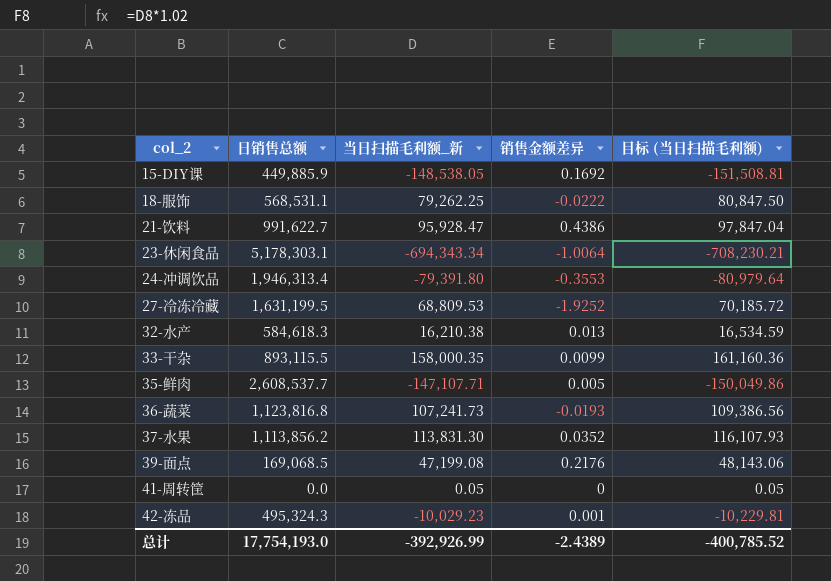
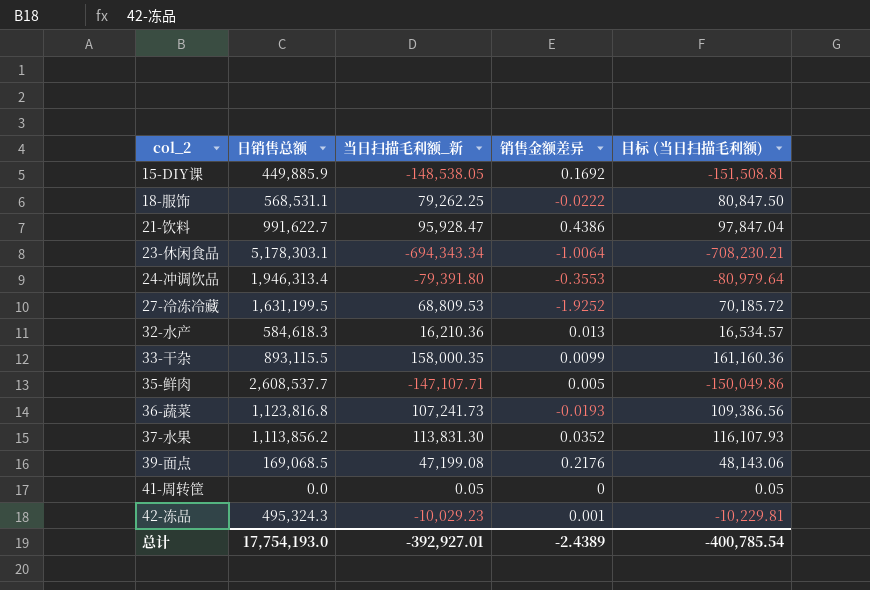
32-水产 | 当日扫描毛利额_新: 16,210.38 -> 16,210.36
32-水产 | 目标 (当日扫描毛利额): 16,534.59 -> 16,534.57
总计 | 当日扫描毛利额_新: -392,926.99 -> -392,927.01
总计 | 目标 (当日扫描毛利额): -400,785.52 -> -400,785.54

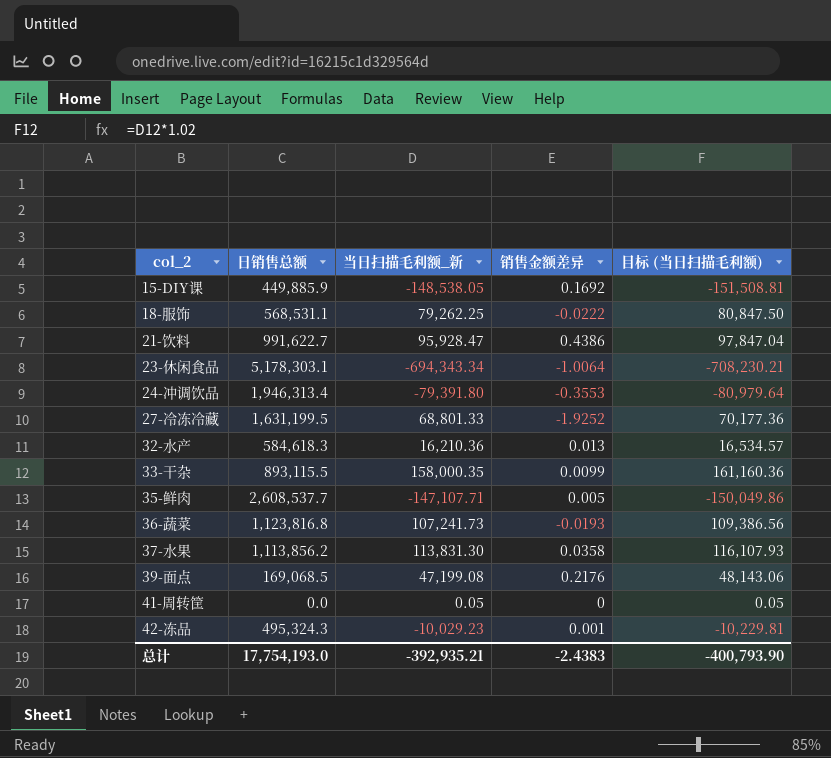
27-冷冻冷藏 | 当日扫描毛利额_新: 68,809.53 -> 68,801.33
27-冷冻冷藏 | 目标 (当日扫描毛利额): 70,185.72 -> 70,177.36
37-水果 | 销售金额差异: 0.0352 -> 0.0358
总计 | 当日扫描毛利额_新: -392,927.01 -> -392,935.21
总计 | 销售金额差异: -2.4389 -> -2.4383
总计 | 目标 (当日扫描毛利额): -400,785.54 -> -400,793.90

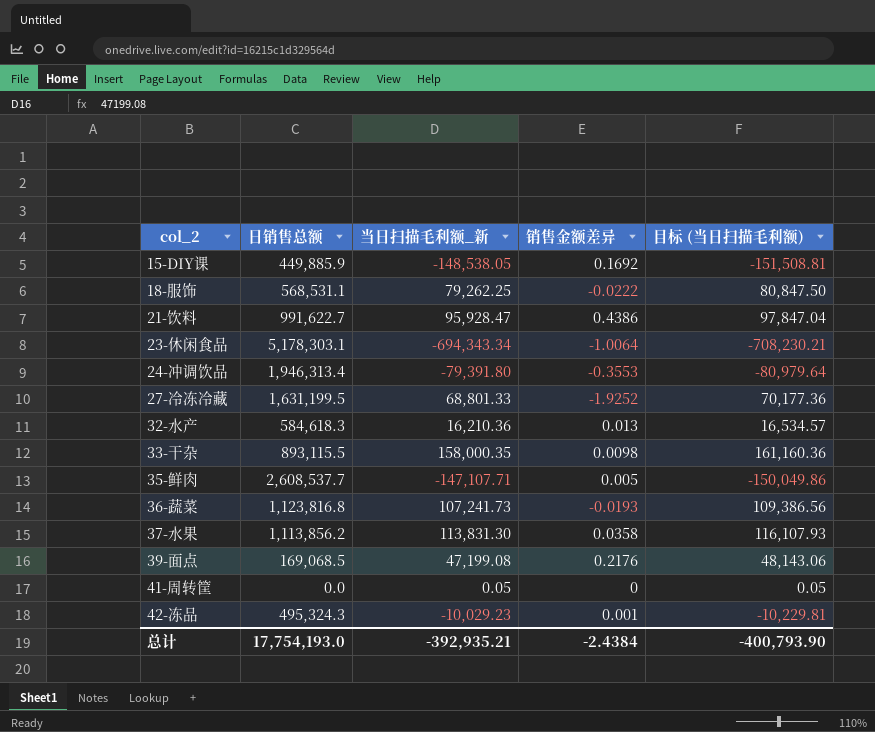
33-干杂 | 销售金额差异: 0.0099 -> 0.0098
总计 | 销售金额差异: -2.4383 -> -2.4384

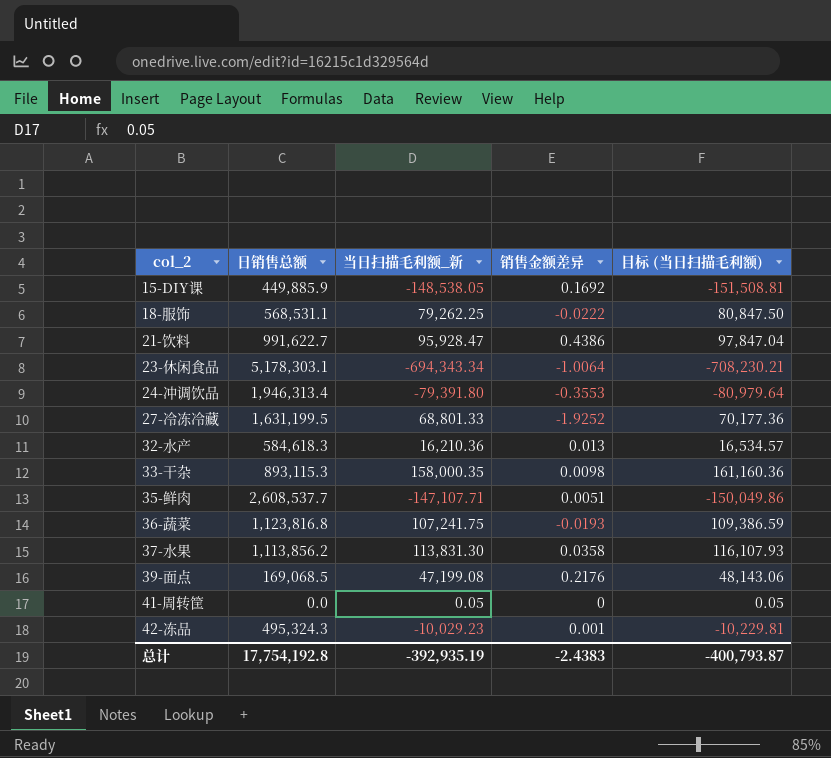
33-干杂 | 日销售总额: 893,115.5 -> 893,115.3
35-鲜肉 | 销售金额差异: 0.005 -> 0.0051
36-蔬菜 | 当日扫描毛利额_新: 107,241.73 -> 107,241.75
36-蔬菜 | 目标 (当日扫描毛利额): 109,386.56 -> 109,386.59
总计 | 日销售总额: 17,754,193.0 -> 17,754,192.8
总计 | 当日扫描毛利额_新: -392,935.21 -> -392,935.19
总计 | 销售金额差异: -2.4384 -> -2.4383
总计 | 目标 (当日扫描毛利额): -400,793.90 -> -400,793.87

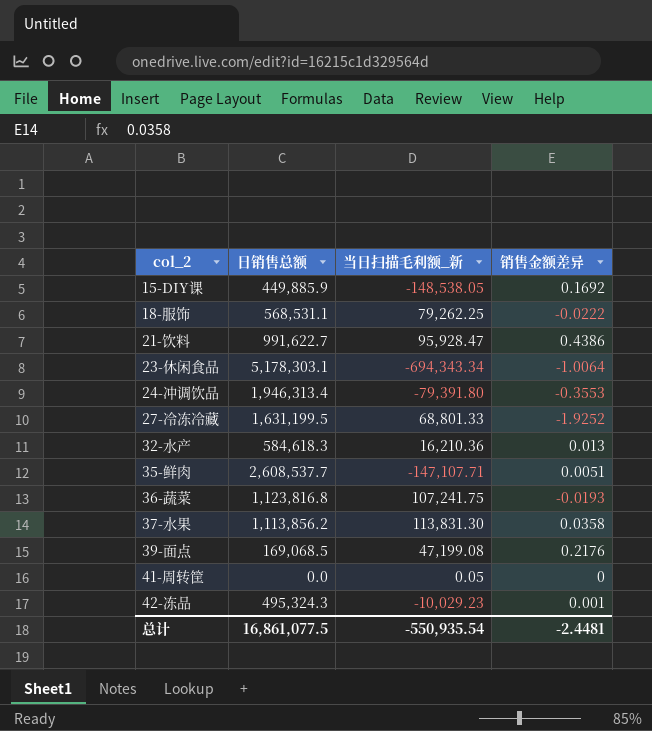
column 目标 (当日扫描毛利额) | formula: [当日扫描毛利额_新] * 1.02 -> none
row 33-干杂: 893,115.3 | 158,000.35 | 0.0098 | 161,160.36 -> none
总计 | 日销售总额: 17,754,192.8 -> 16,861,077.5
总计 | 当日扫描毛利额_新: -392,935.19 -> -550,935.54
总计 | 销售金额差异: -2.4383 -> -2.4481

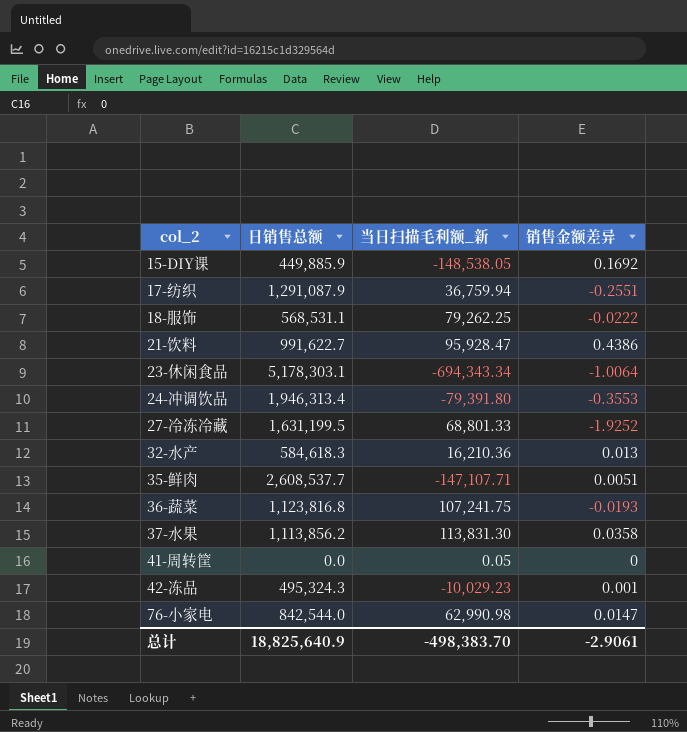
row 39-面点: 169,068.5 | 47,199.08 | 0.2176 -> none
row 17-纺织: none -> 1,291,087.9 | 36,759.94 | -0.2551
row 76-小家电: none -> 842,544.0 | 62,990.98 | 0.0147
总计 | 日销售总额: 16,861,077.5 -> 18,825,640.9
总计 | 当日扫描毛利额_新: -550,935.54 -> -498,383.70
总计 | 销售金额差异: -2.4481 -> -2.9061

